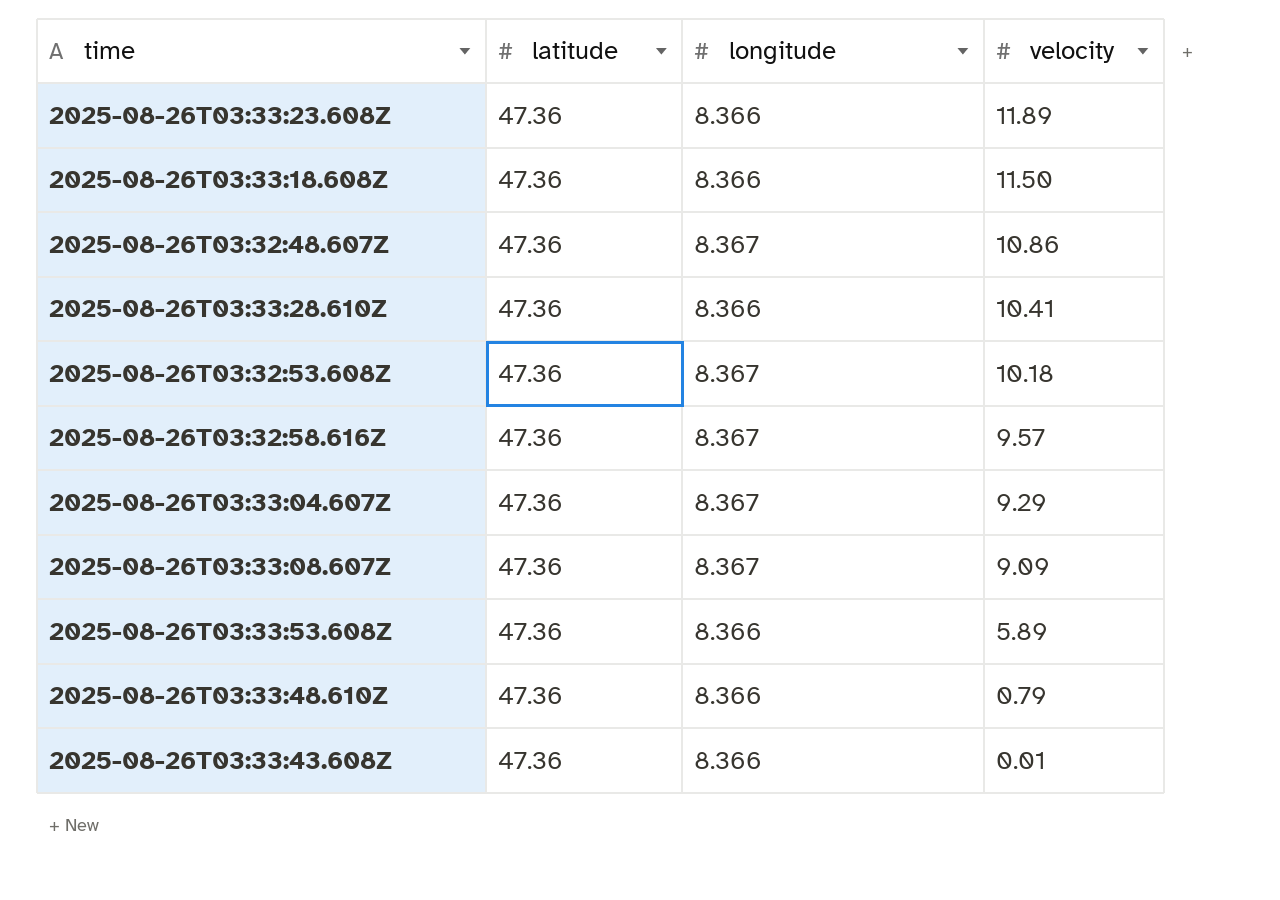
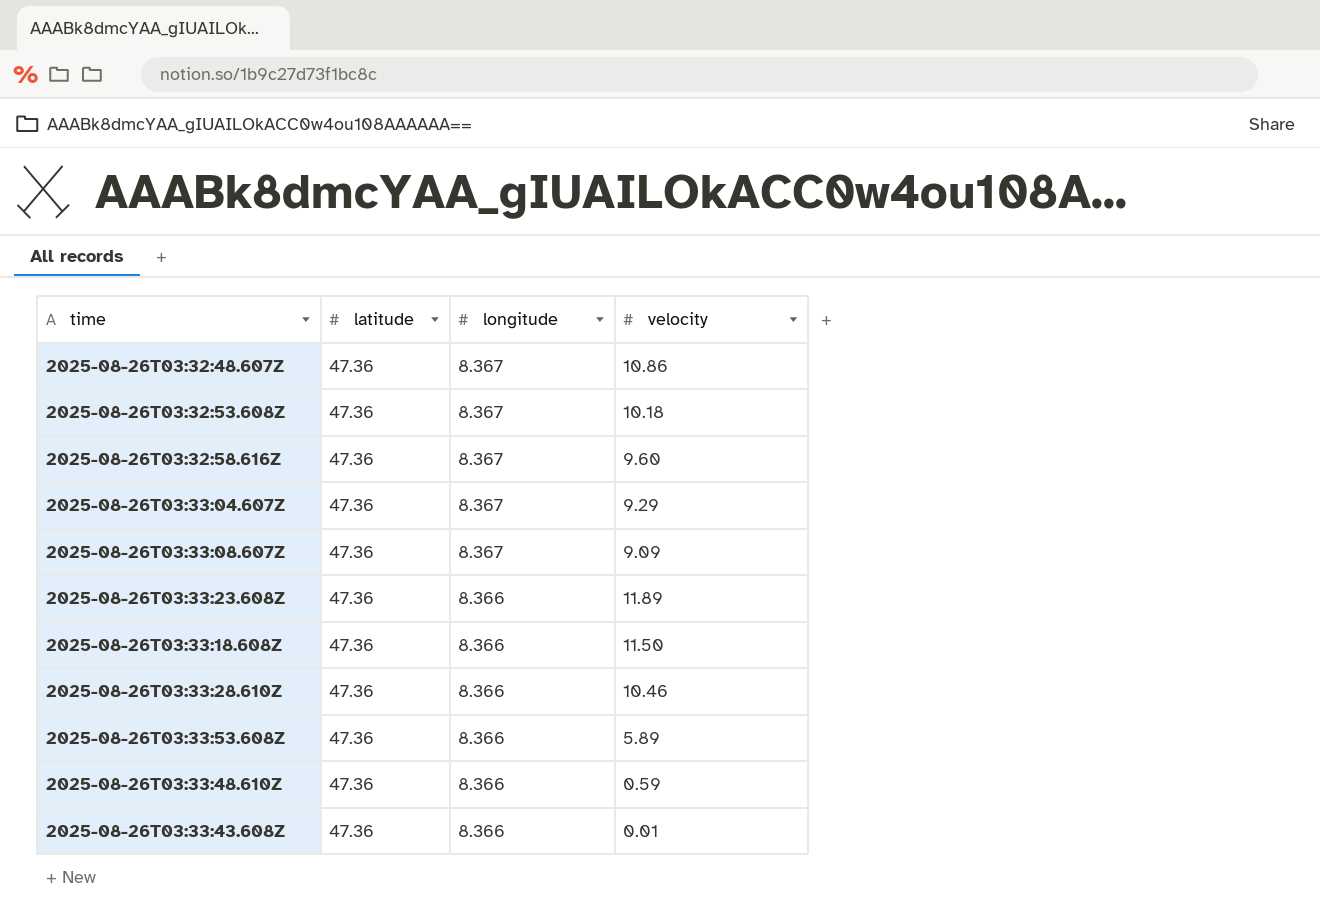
row order: velocity descending -> longitude descending
2025-08-26T03:32:58.616Z | velocity: 9.57 -> 9.60
2025-08-26T03:33:28.610Z | velocity: 10.41 -> 10.46
2025-08-26T03:33:48.610Z | velocity: 0.79 -> 0.59

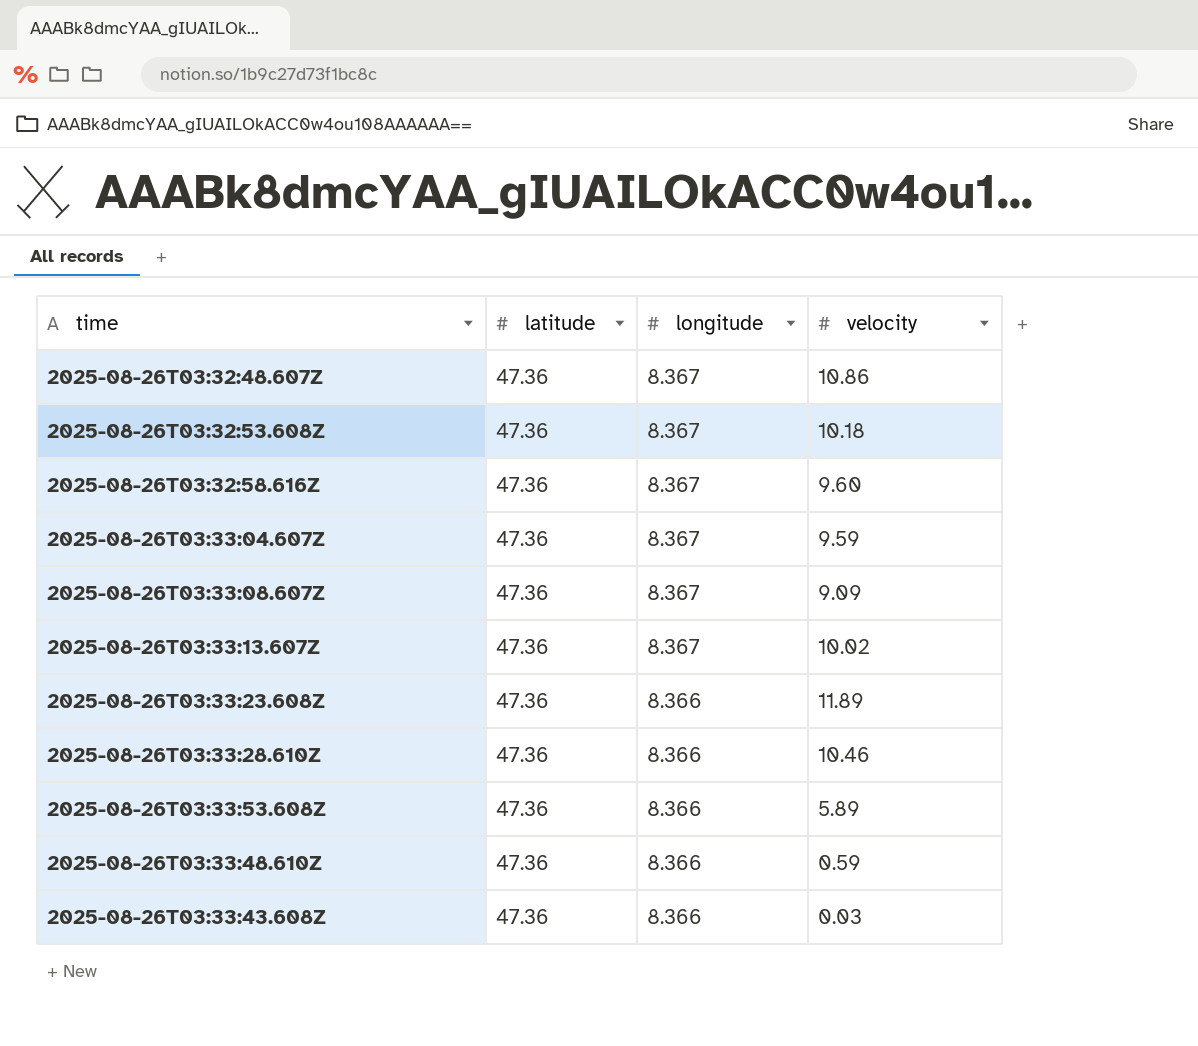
row 2025-08-26T03:33:18.608Z: 47.36 | 8.366 | 11.50 -> none
2025-08-26T03:33:04.607Z | velocity: 9.29 -> 9.59
row 2025-08-26T03:33:13.607Z: none -> 47.36 | 8.367 | 10.02
2025-08-26T03:33:43.608Z | velocity: 0.01 -> 0.03

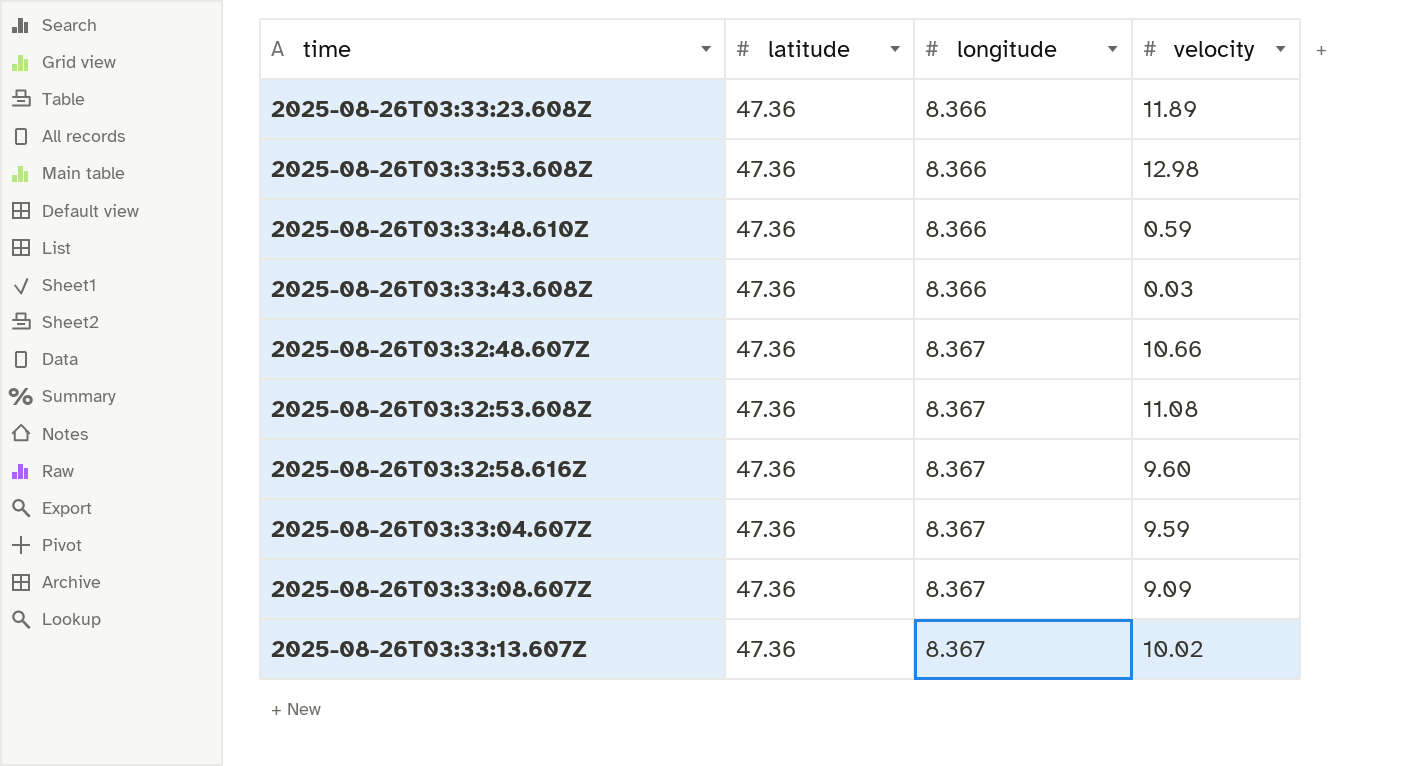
row order: longitude descending -> longitude ascending
row 2025-08-26T03:33:28.610Z: 47.36 | 8.366 | 10.46 -> none
2025-08-26T03:33:53.608Z | velocity: 5.89 -> 12.98
2025-08-26T03:32:48.607Z | velocity: 10.86 -> 10.66
2025-08-26T03:32:53.608Z | velocity: 10.18 -> 11.08

